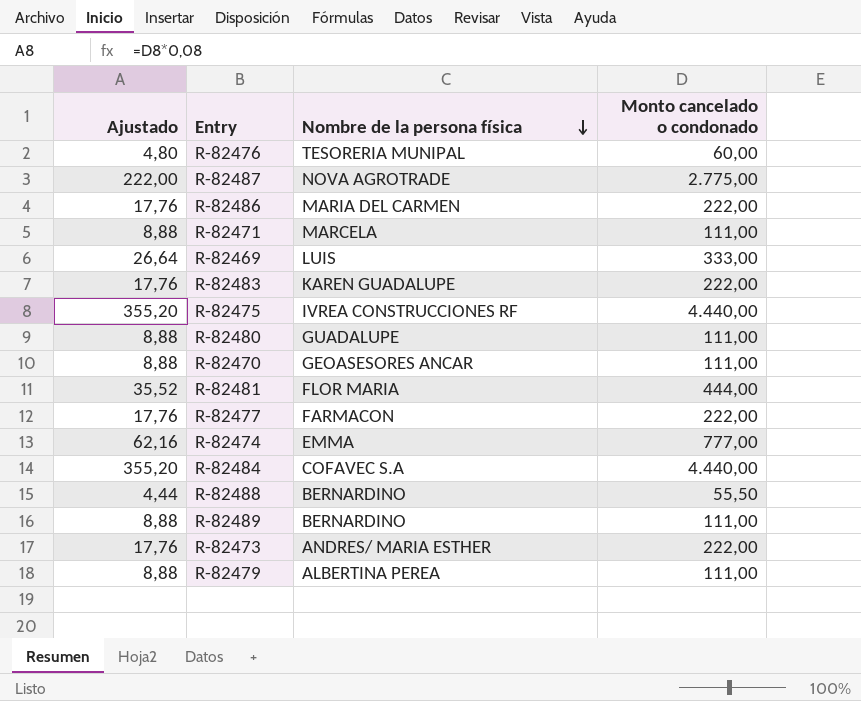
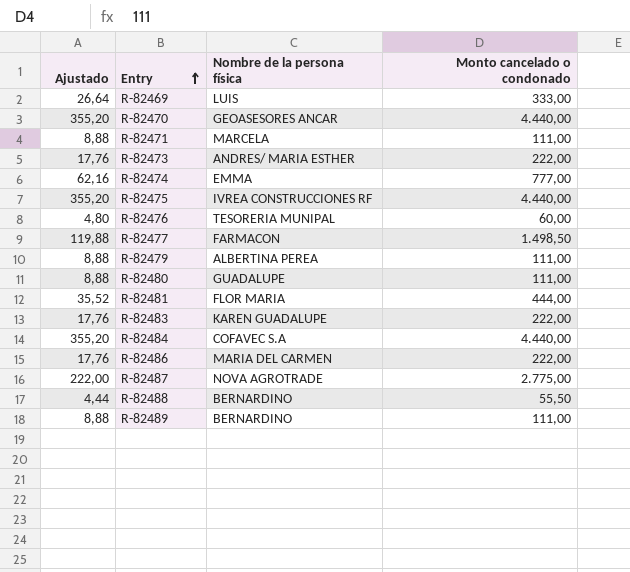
row order: Nombre de la persona física descending -> Entry ascending
R-82470 | Ajustado: 8,88 -> 355,20
R-82470 | Monto cancelado o condonado: 111,00 -> 4.440,00
R-82477 | Ajustado: 17,76 -> 119,88
R-82477 | Monto cancelado o condonado: 222,00 -> 1.498,50

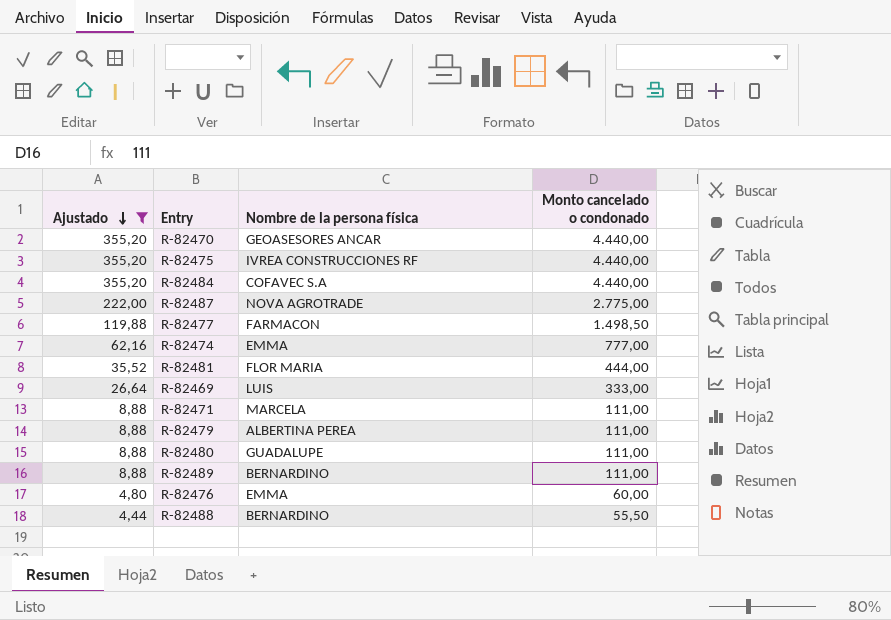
filter: none -> Ajustado != 17,76
row order: Entry ascending -> Ajustado descending
R-82476 | Nombre de la persona física: TESORERIA MUNIPAL -> EMMA

